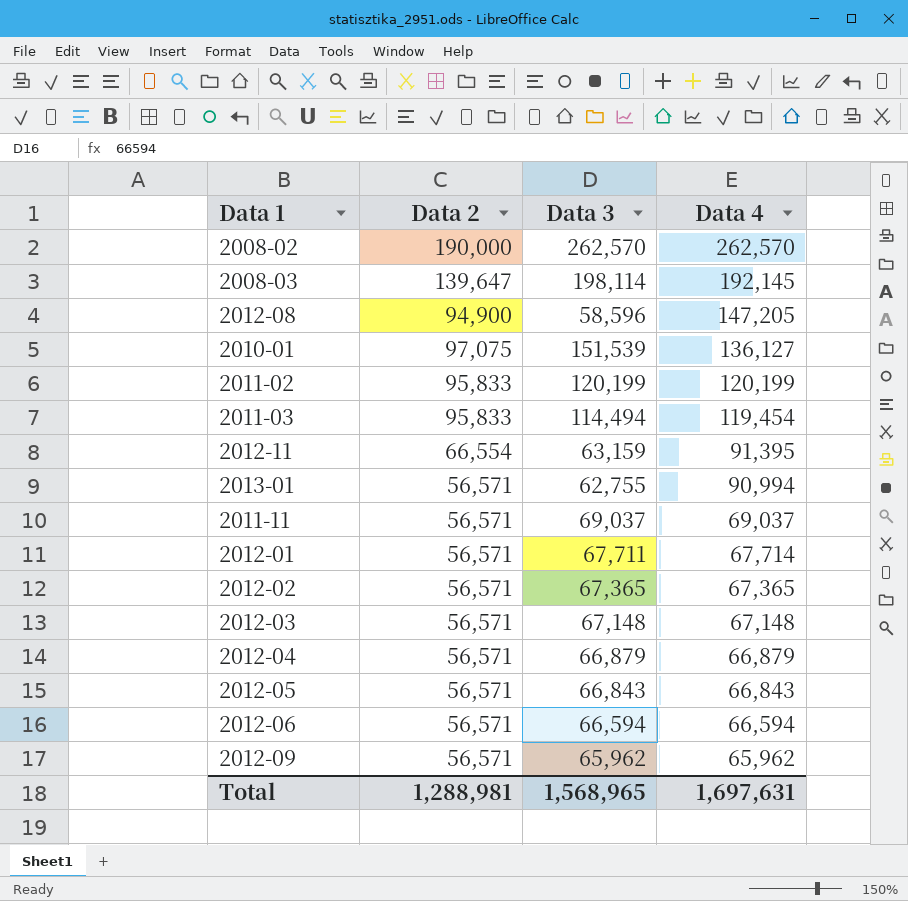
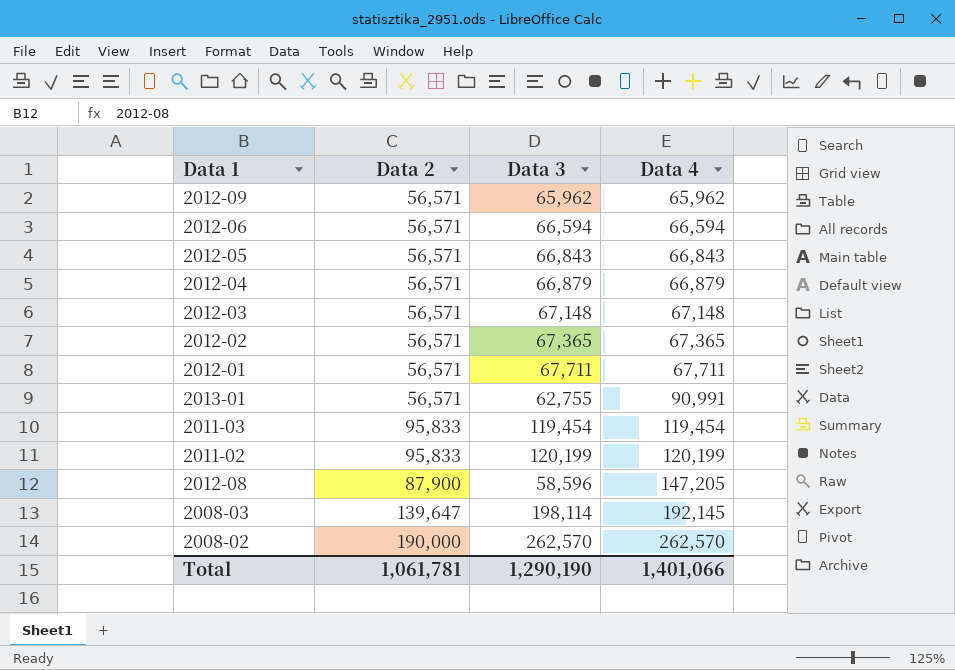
row order: Data 4 descending -> Data 4 ascending
row 2010-01: 97,075 | 151,539 | 136,127 -> none
row 2012-11: 66,554 | 63,159 | 91,395 -> none
row 2011-11: 56,571 | 69,037 | 69,037 -> none
2012-01 | Data 4: 67,714 -> 67,711
2013-01 | Data 4: 90,994 -> 90,991
2011-03 | Data 3: 114,494 -> 119,454
2012-08 | Data 2: 94,900 -> 87,900
Total | Data 2: 1,288,981 -> 1,061,781
Total | Data 3: 1,568,965 -> 1,290,190
Total | Data 4: 1,697,631 -> 1,401,066

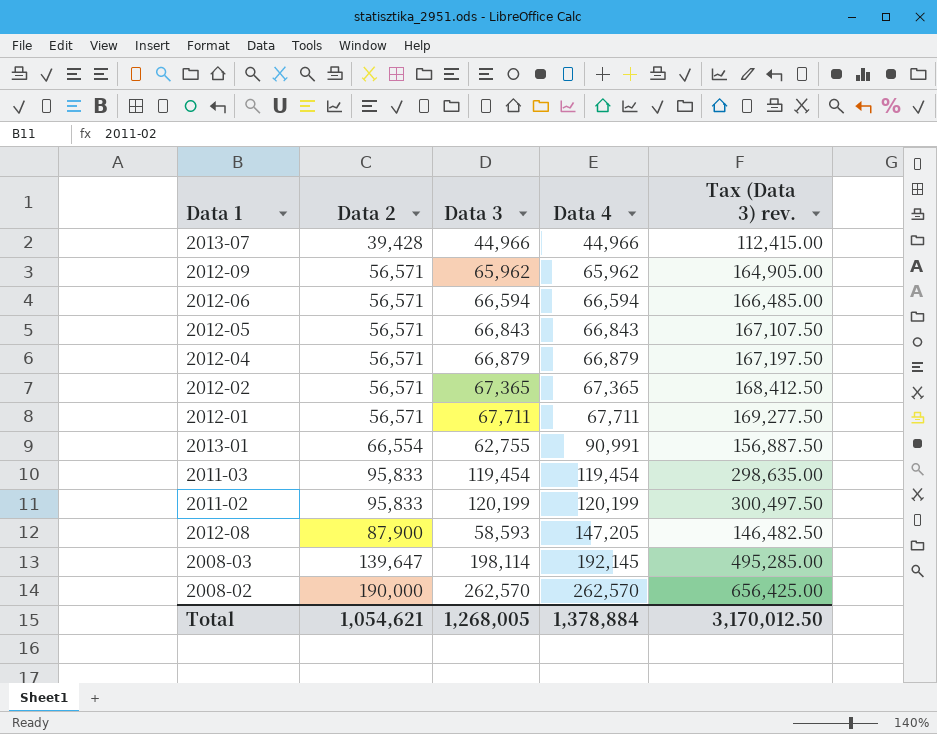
column Tax (Data 3) rev. | formula: none -> [Data 3] * 2.5
row 2012-03: 56,571 | 67,148 | 67,148 -> none
row 2013-07: none -> 39,428 | 44,966 | 44,966 | 112,415.00
2013-01 | Data 2: 56,571 -> 66,554
2012-08 | Data 3: 58,596 -> 58,593
Total | Data 2: 1,061,781 -> 1,054,621
Total | Data 3: 1,290,190 -> 1,268,005
Total | Data 4: 1,401,066 -> 1,378,884

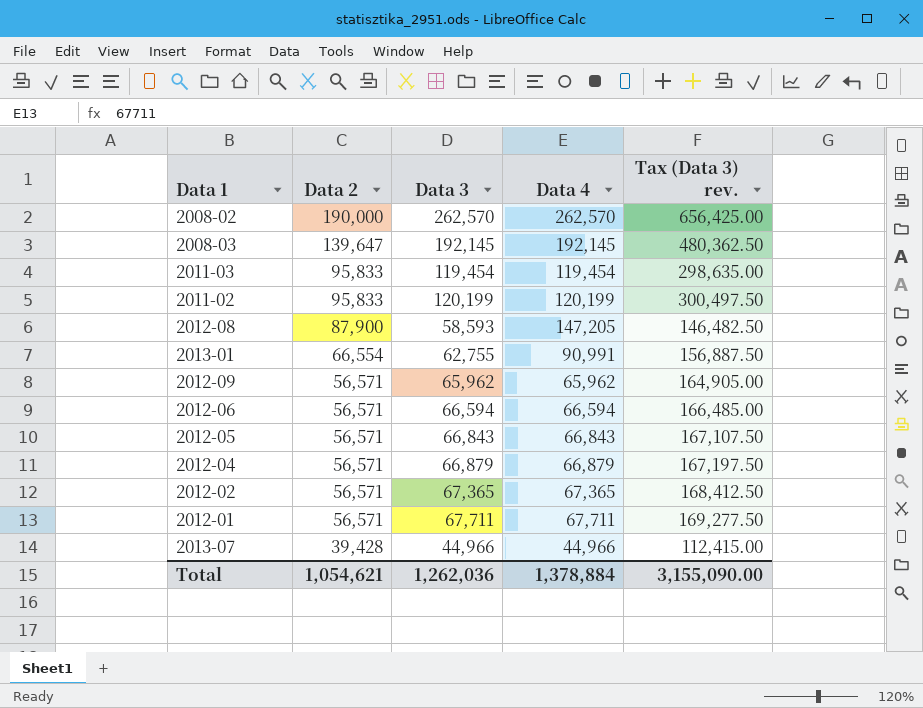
row order: Data 4 ascending -> Data 2 descending
2008-03 | Data 3: 198,114 -> 192,145
2008-03 | Tax (Data 3) rev.: 495,285.00 -> 480,362.50
Total | Data 3: 1,268,005 -> 1,262,036
Total | Tax (Data 3) rev.: 3,170,012.50 -> 3,155,090.00

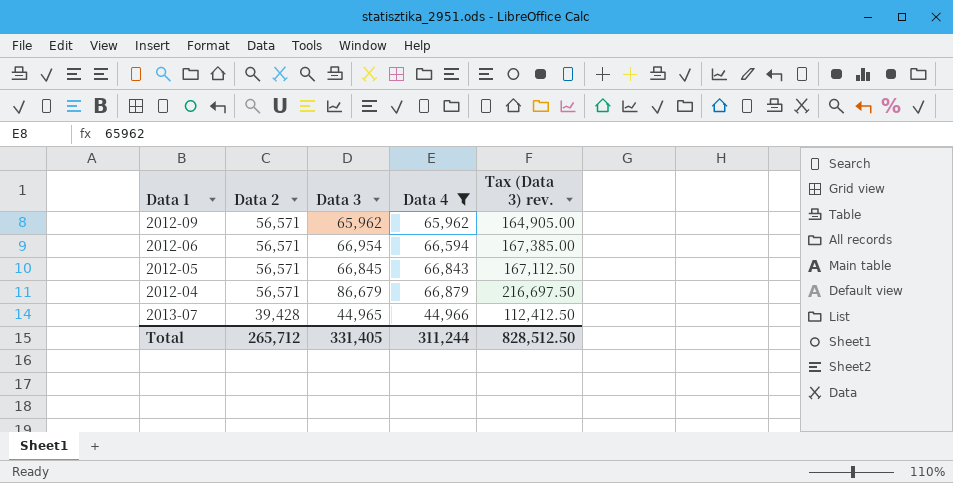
filter: none -> Data 4 <= 66,879
2012-06 | Data 3: 66,594 -> 66,954
2012-06 | Tax (Data 3) rev.: 166,485.00 -> 167,385.00
2012-05 | Data 3: 66,843 -> 66,845
2012-05 | Tax (Data 3) rev.: 167,107.50 -> 167,112.50
2012-04 | Data 3: 66,879 -> 86,679
2012-04 | Tax (Data 3) rev.: 167,197.50 -> 216,697.50
2013-07 | Data 3: 44,966 -> 44,965
2013-07 | Tax (Data 3) rev.: 112,415.00 -> 112,412.50
Total | Data 2: 1,054,621 -> 265,712
Total | Data 3: 1,262,036 -> 331,405
Total | Data 4: 1,378,884 -> 311,244
Total | Tax (Data 3) rev.: 3,155,090.00 -> 828,512.50

